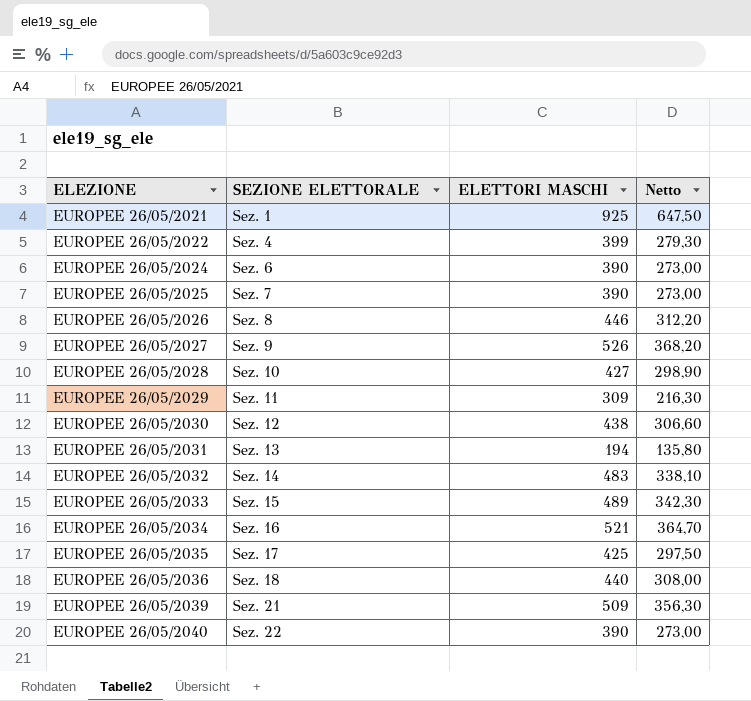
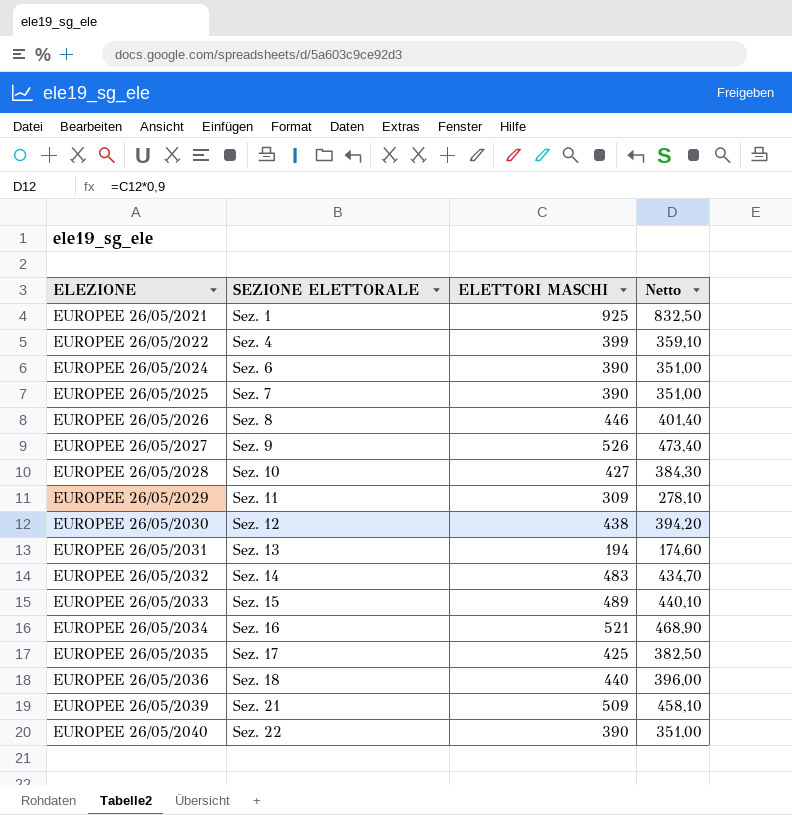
column Netto | formula: [ELETTORI MASCHI] * 0,7 -> [ELETTORI MASCHI] * 0,9

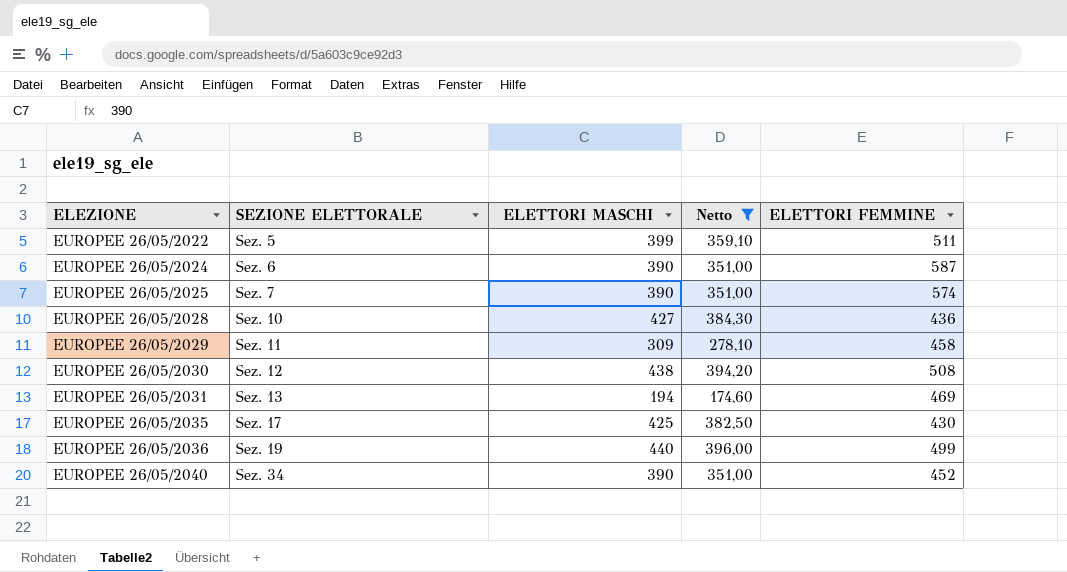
filter: none -> Netto <= 396,00
column ELETTORI FEMMINE | position: none -> 5
EUROPEE 26/05/2022 | SEZIONE ELETTORALE: Sez. 4 -> Sez. 5
EUROPEE 26/05/2036 | SEZIONE ELETTORALE: Sez. 18 -> Sez. 19
EUROPEE 26/05/2040 | SEZIONE ELETTORALE: Sez. 22 -> Sez. 34

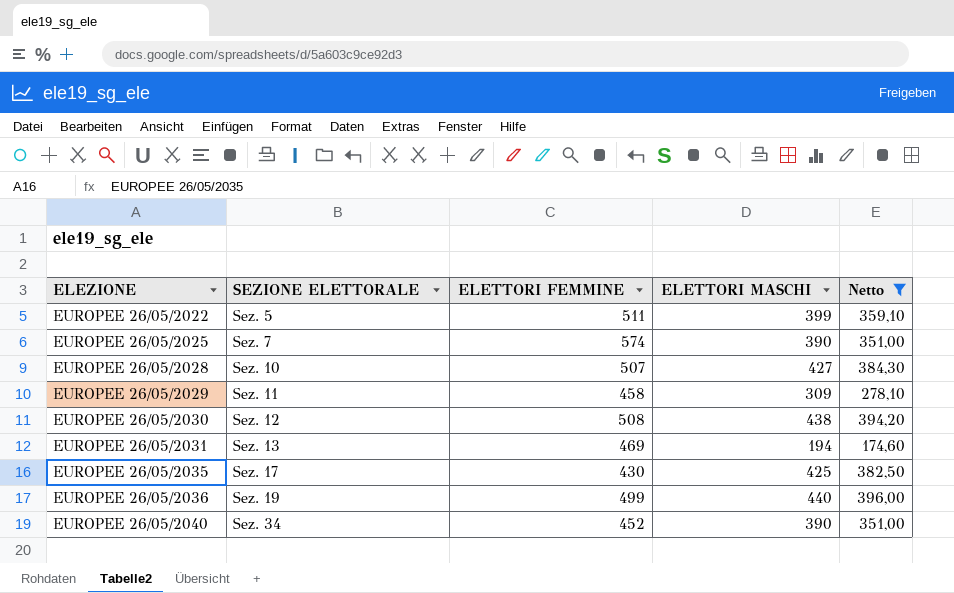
column ELETTORI FEMMINE | position: 5 -> 3
row EUROPEE 26/05/2024: Sez. 6 | 390 | 351,00 | 587 -> none
EUROPEE 26/05/2028 | ELETTORI FEMMINE: 436 -> 507

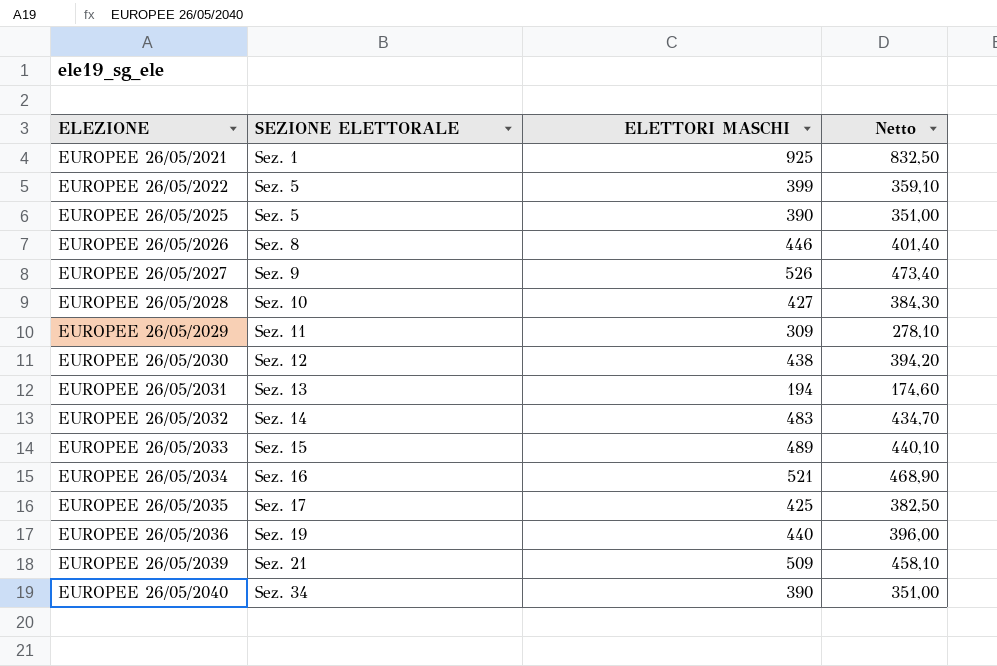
filter: Netto <= 396,00 -> none
column ELETTORI FEMMINE | position: 3 -> none
EUROPEE 26/05/2025 | SEZIONE ELETTORALE: Sez. 7 -> Sez. 5

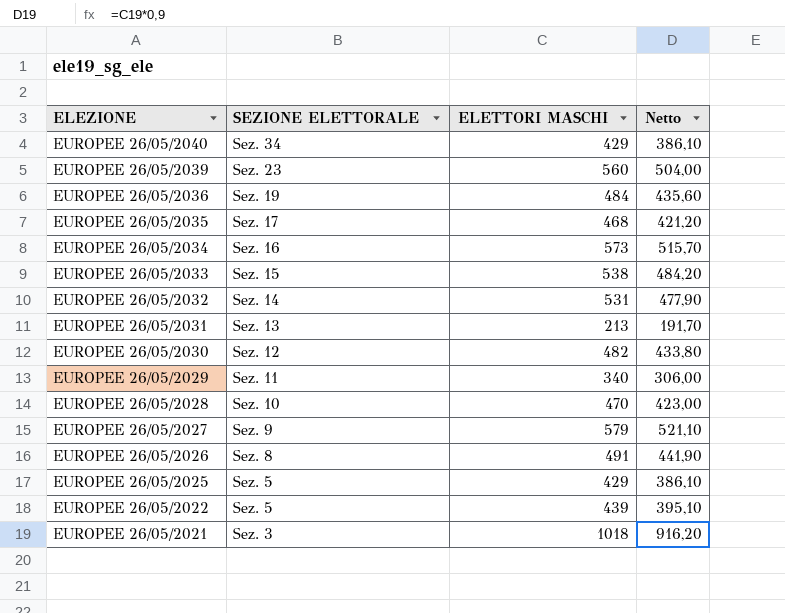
row order: ELEZIONE ascending -> ELEZIONE descending
EUROPEE 26/05/2040 | ELETTORI MASCHI: 390 -> 429
EUROPEE 26/05/2040 | Netto: 351,00 -> 386,10
EUROPEE 26/05/2039 | SEZIONE ELETTORALE: Sez. 21 -> Sez. 23
EUROPEE 26/05/2039 | ELETTORI MASCHI: 509 -> 560
EUROPEE 26/05/2039 | Netto: 458,10 -> 504,00
EUROPEE 26/05/2036 | ELETTORI MASCHI: 440 -> 484
EUROPEE 26/05/2036 | Netto: 396,00 -> 435,60
EUROPEE 26/05/2035 | ELETTORI MASCHI: 425 -> 468
EUROPEE 26/05/2035 | Netto: 382,50 -> 421,20
EUROPEE 26/05/2034 | ELETTORI MASCHI: 521 -> 573
EUROPEE 26/05/2034 | Netto: 468,90 -> 515,70
EUROPEE 26/05/2033 | ELETTORI MASCHI: 489 -> 538
EUROPEE 26/05/2033 | Netto: 440,10 -> 484,20
EUROPEE 26/05/2032 | ELETTORI MASCHI: 483 -> 531
EUROPEE 26/05/2032 | Netto: 434,70 -> 477,90
EUROPEE 26/05/2031 | ELETTORI MASCHI: 194 -> 213
EUROPEE 26/05/2031 | Netto: 174,60 -> 191,70
EUROPEE 26/05/2030 | ELETTORI MASCHI: 438 -> 482
EUROPEE 26/05/2030 | Netto: 394,20 -> 433,80
EUROPEE 26/05/2029 | ELETTORI MASCHI: 309 -> 340
EUROPEE 26/05/2029 | Netto: 278,10 -> 306,00
EUROPEE 26/05/2028 | ELETTORI MASCHI: 427 -> 470
EUROPEE 26/05/2028 | Netto: 384,30 -> 423,00
EUROPEE 26/05/2027 | ELETTORI MASCHI: 526 -> 579
EUROPEE 26/05/2027 | Netto: 473,40 -> 521,10
EUROPEE 26/05/2026 | ELETTORI MASCHI: 446 -> 491
EUROPEE 26/05/2026 | Netto: 401,40 -> 441,90
EUROPEE 26/05/2025 | ELETTORI MASCHI: 390 -> 429
EUROPEE 26/05/2025 | Netto: 351,00 -> 386,10
EUROPEE 26/05/2022 | ELETTORI MASCHI: 399 -> 439
EUROPEE 26/05/2022 | Netto: 359,10 -> 395,10
EUROPEE 26/05/2021 | SEZIONE ELETTORALE: Sez. 1 -> Sez. 3
EUROPEE 26/05/2021 | ELETTORI MASCHI: 925 -> 1018
EUROPEE 26/05/2021 | Netto: 832,50 -> 916,20

